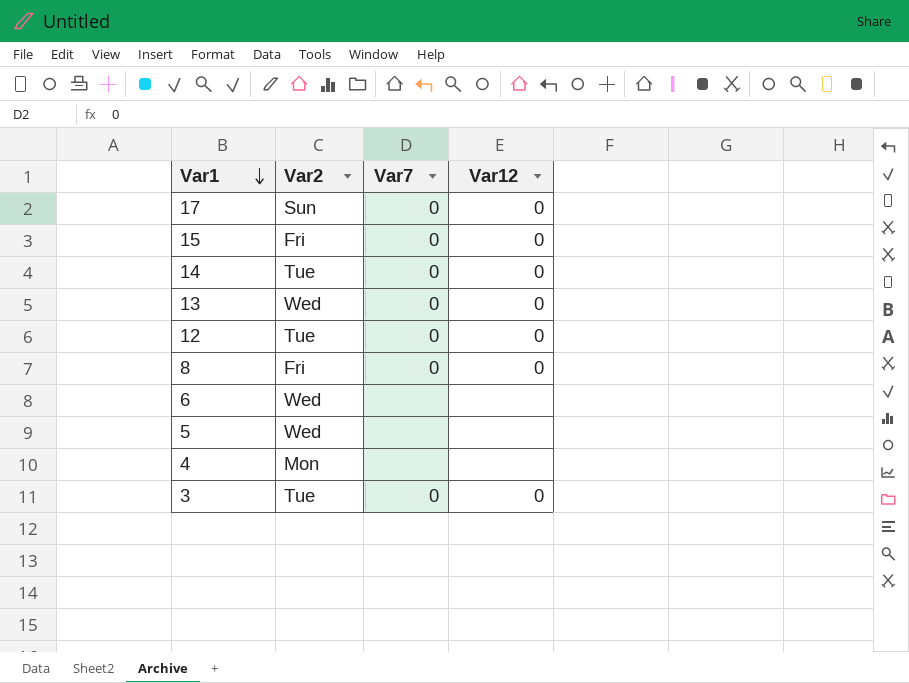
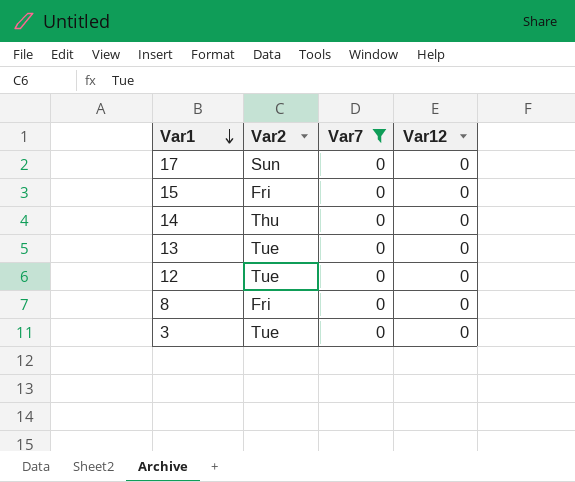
filter: none -> Var7 = 0
14 | Var2: Tue -> Thu
13 | Var2: Wed -> Tue

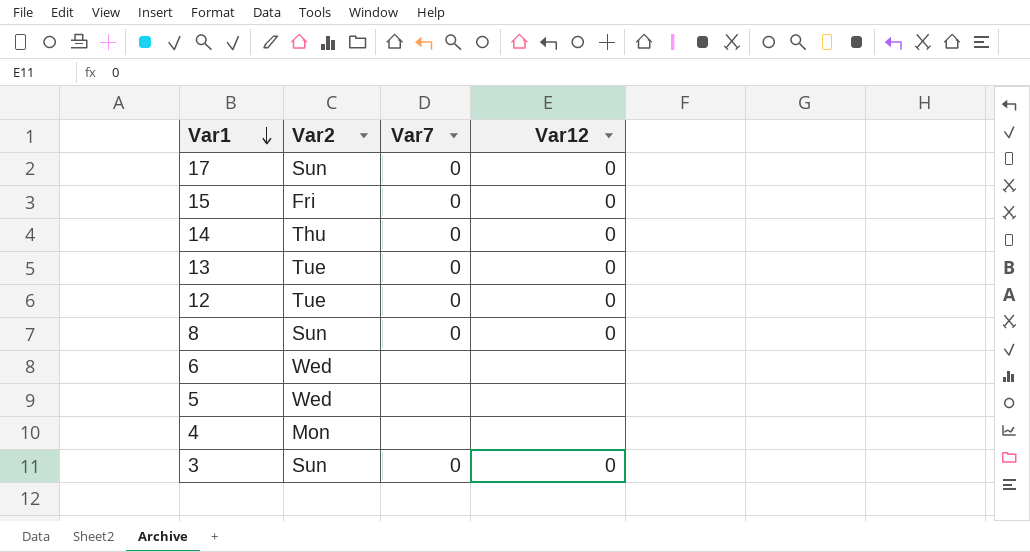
filter: Var7 = 0 -> none
8 | Var2: Fri -> Sun
3 | Var2: Tue -> Sun

